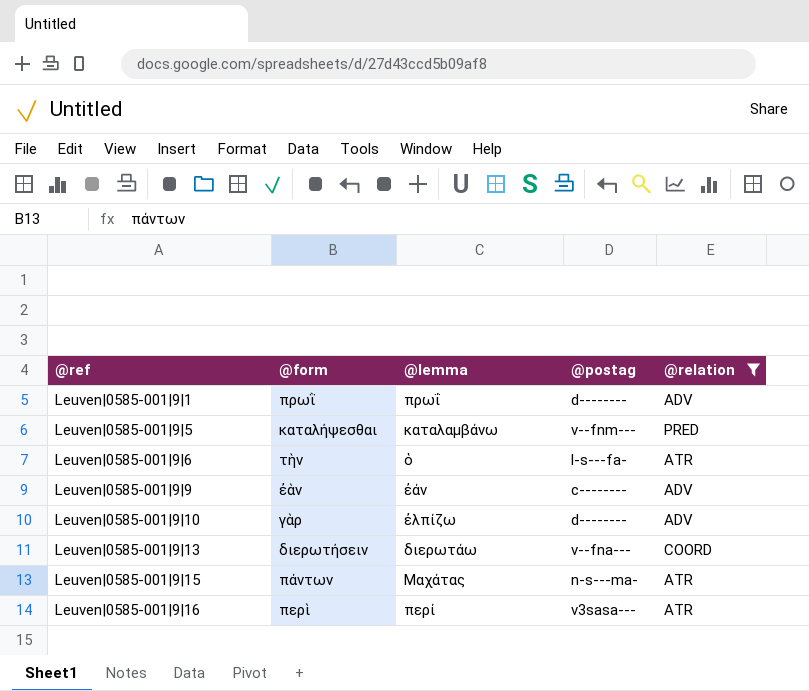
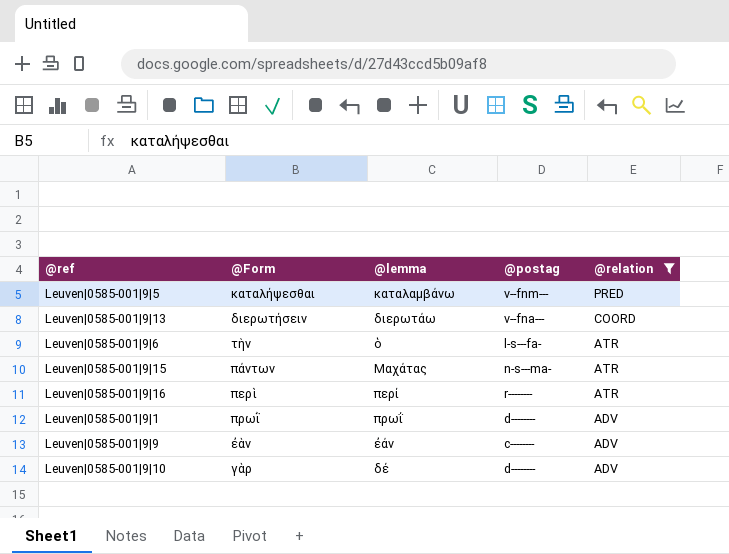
row order: @ref ascending -> @relation descending
column name: @form -> @Form
Leuven|0585-001|9|16 | @postag: v3sasa--- -> r--------
Leuven|0585-001|9|10 | @lemma: ἐλπίζω -> δέ

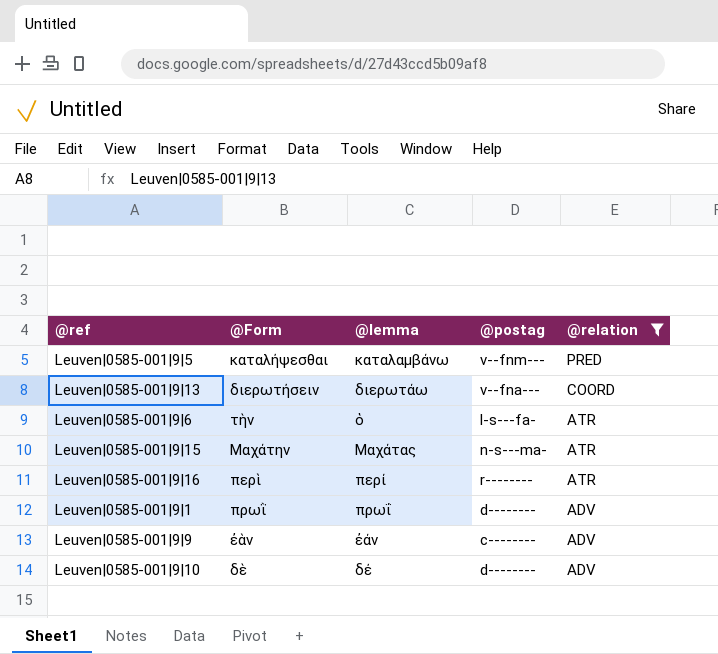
Leuven|0585-001|9|15 | @Form: πάντων -> Μαχάτην
Leuven|0585-001|9|10 | @Form: γὰρ -> δὲ

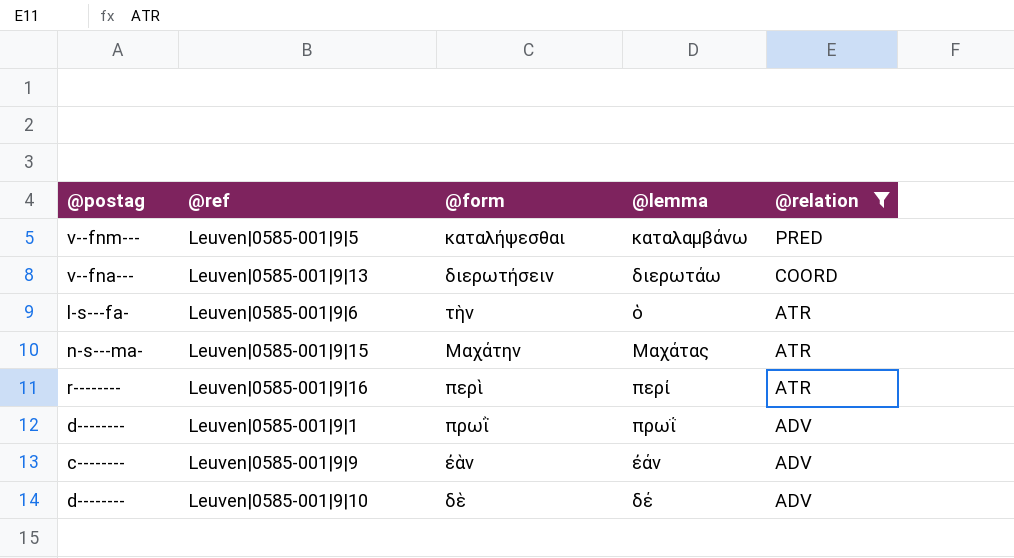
column @postag | position: 4 -> 1
column name: @Form -> @form

